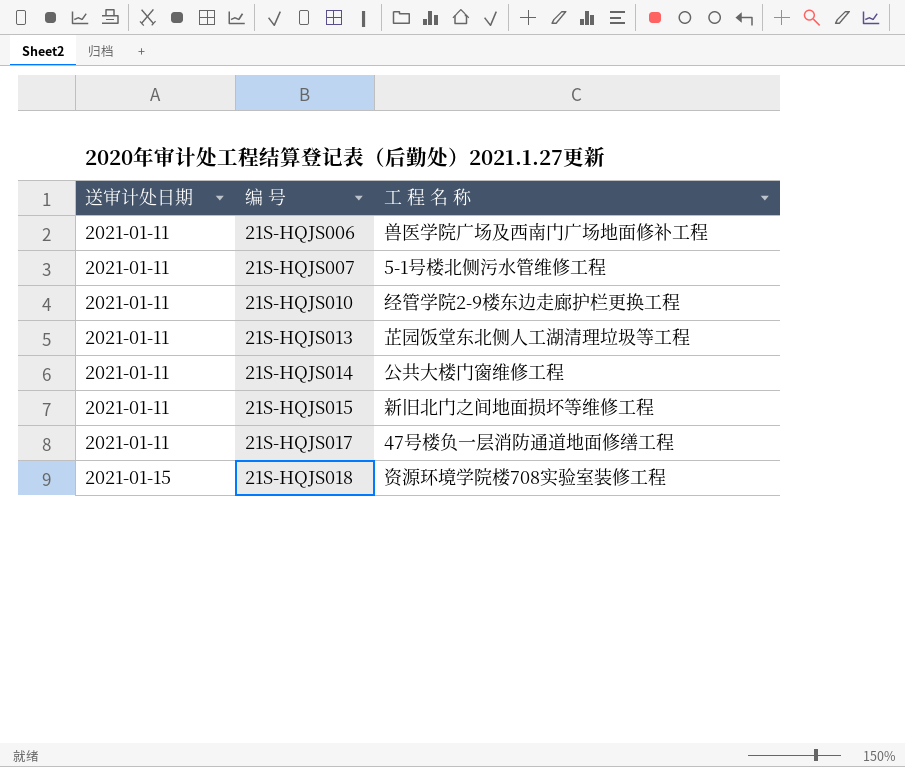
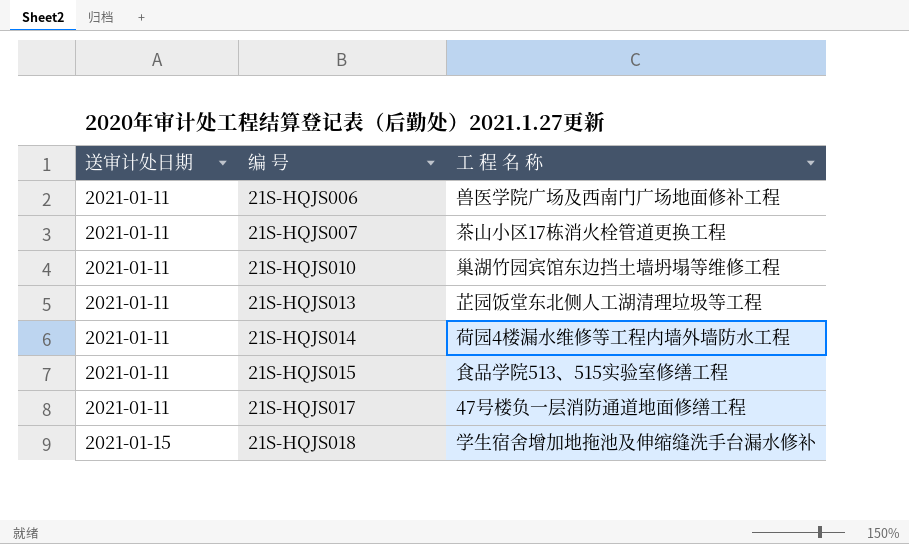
21S-HQJS007 | 工 程 名 称: 5-1号楼北侧污水管维修工程 -> 茶山小区17栋消火栓管道更换工程
21S-HQJS010 | 工 程 名 称: 经管学院2-9楼东边走廊护栏更换工程 -> 巢湖竹园宾馆东边挡土墙坍塌等维修工程
21S-HQJS014 | 工 程 名 称: 公共大楼门窗维修工程 -> 荷园4楼漏水维修等工程内墙外墙防水工程
21S-HQJS015 | 工 程 名 称: 新旧北门之间地面损坏等维修工程 -> 食品学院513、515实验室修缮工程
21S-HQJS018 | 工 程 名 称: 资源环境学院楼708实验室装修工程 -> 学生宿舍增加地拖池及伸缩缝洗手台漏水修补

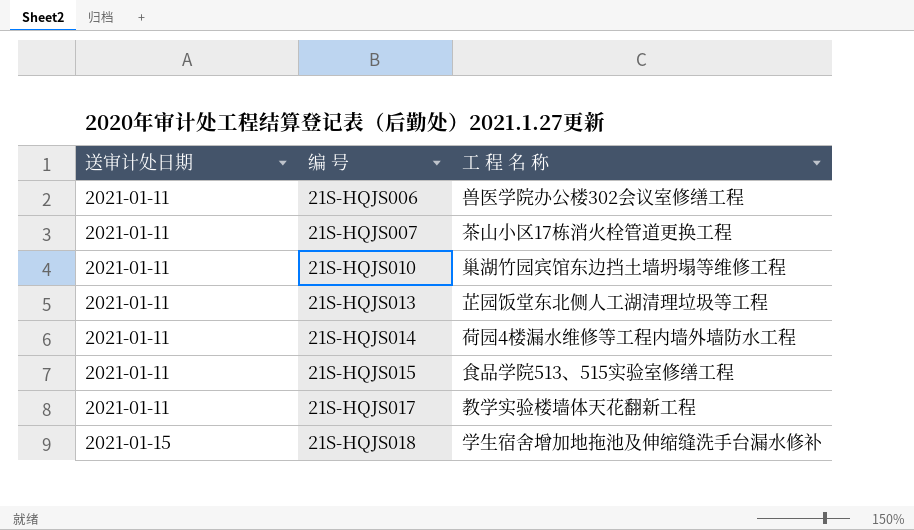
21S-HQJS006 | 工 程 名 称: 兽医学院广场及西南门广场地面修补工程 -> 兽医学院办公楼302会议室修缮工程
21S-HQJS017 | 工 程 名 称: 47号楼负一层消防通道地面修缮工程 -> 教学实验楼墙体天花翻新工程

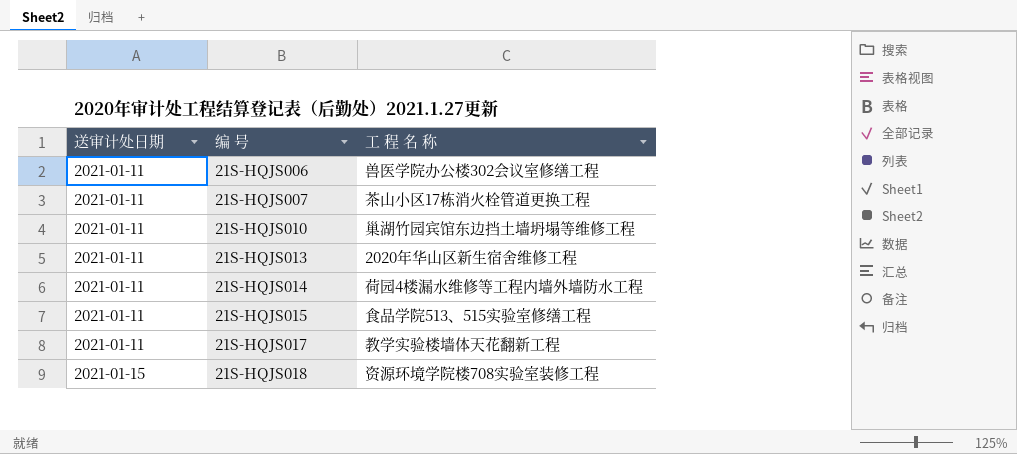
21S-HQJS013 | 工 程 名 称: 芷园饭堂东北侧人工湖清理垃圾等工程 -> 2020年华山区新生宿舍维修工程
21S-HQJS018 | 工 程 名 称: 学生宿舍增加地拖池及伸缩缝洗手台漏水修补 -> 资源环境学院楼708实验室装修工程

